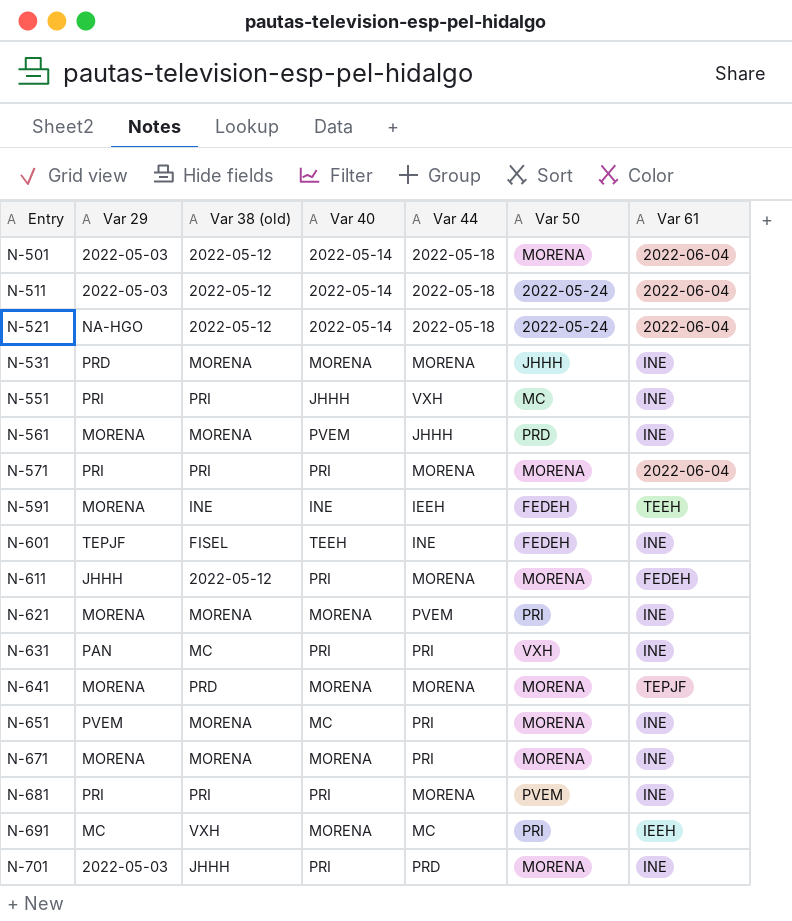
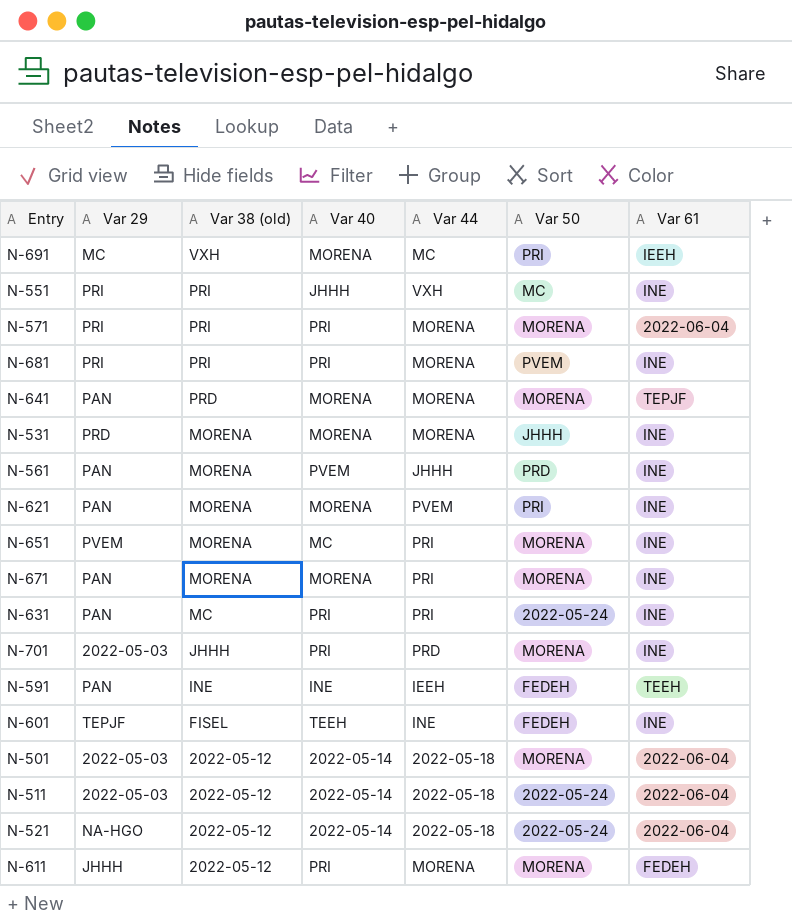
row order: Entry ascending -> Var 38 (old) descending
N-641 | Var 29: MORENA -> PAN
N-561 | Var 29: MORENA -> PAN
N-621 | Var 29: MORENA -> PAN
N-671 | Var 29: MORENA -> PAN
N-631 | Var 50: VXH -> 2022-05-24
N-591 | Var 29: MORENA -> PAN

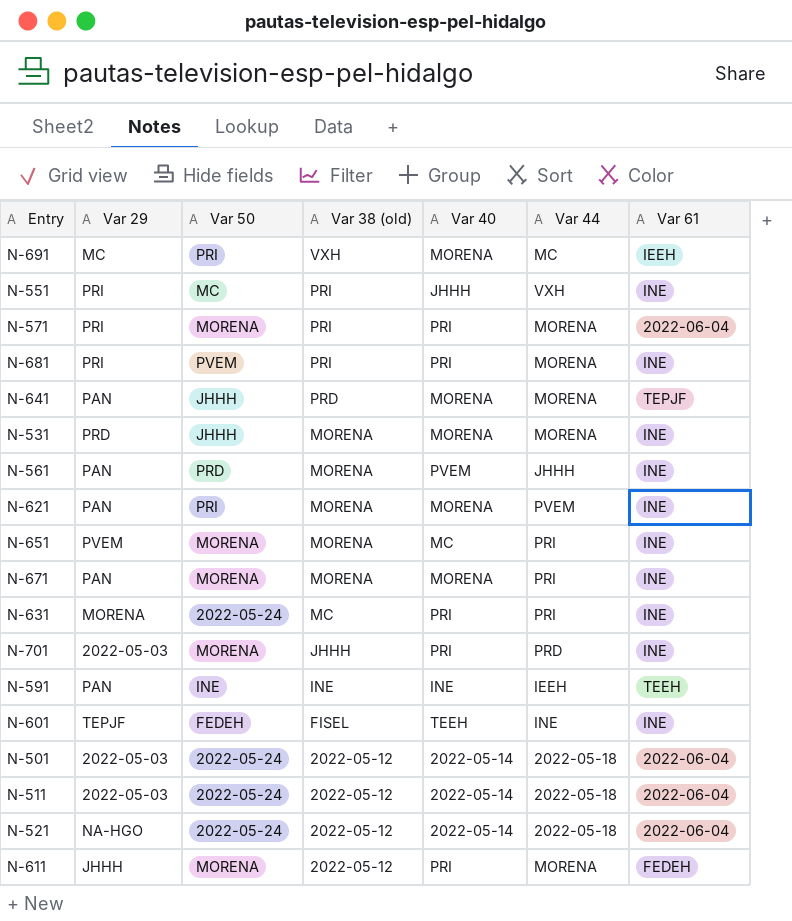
column Var 50 | position: 6 -> 3
N-641 | Var 50: MORENA -> JHHH
N-631 | Var 29: PAN -> MORENA
N-591 | Var 50: FEDEH -> INE
N-501 | Var 50: MORENA -> 2022-05-24

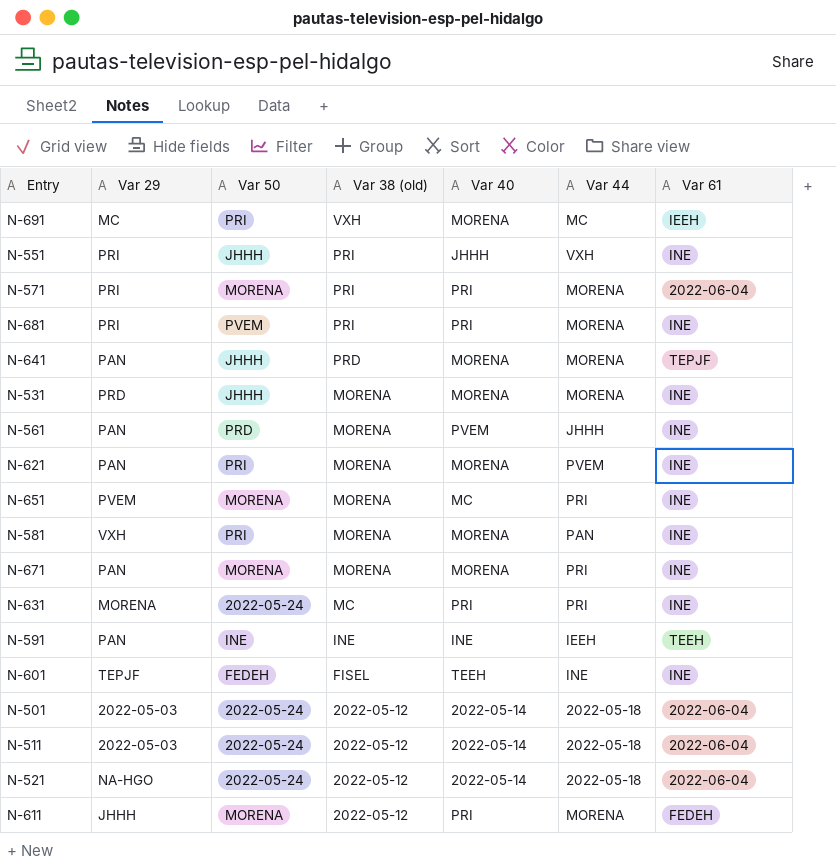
row N-701: 2022-05-03 | MORENA | JHHH | PRI | PRD | INE -> none
N-551 | Var 50: MC -> JHHH
row N-581: none -> VXH | PRI | MORENA | MORENA | PAN | INE

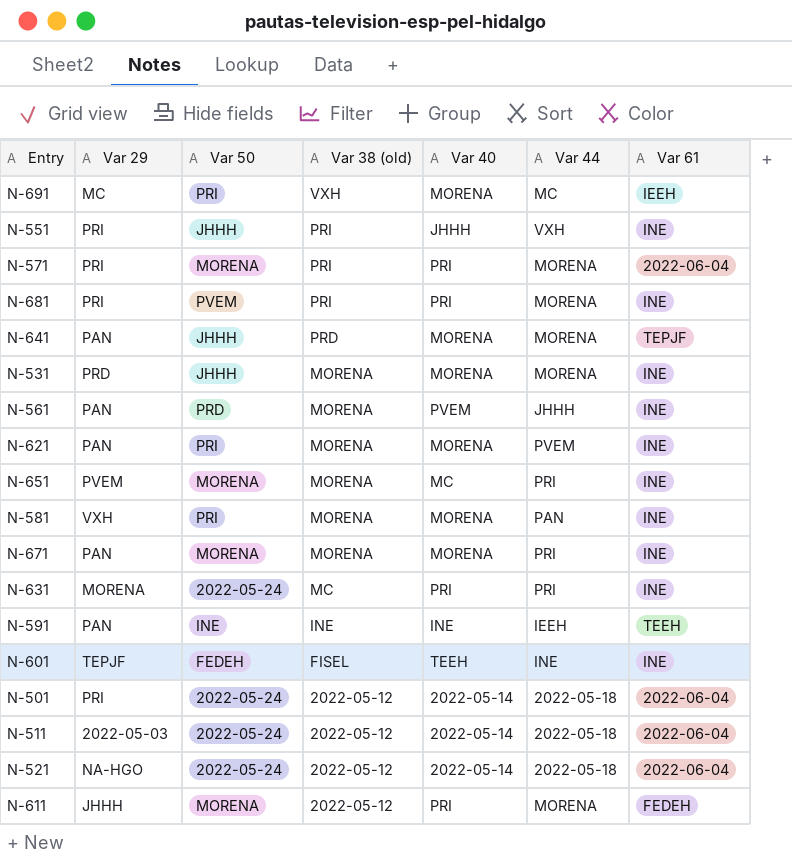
N-501 | Var 29: 2022-05-03 -> PRI

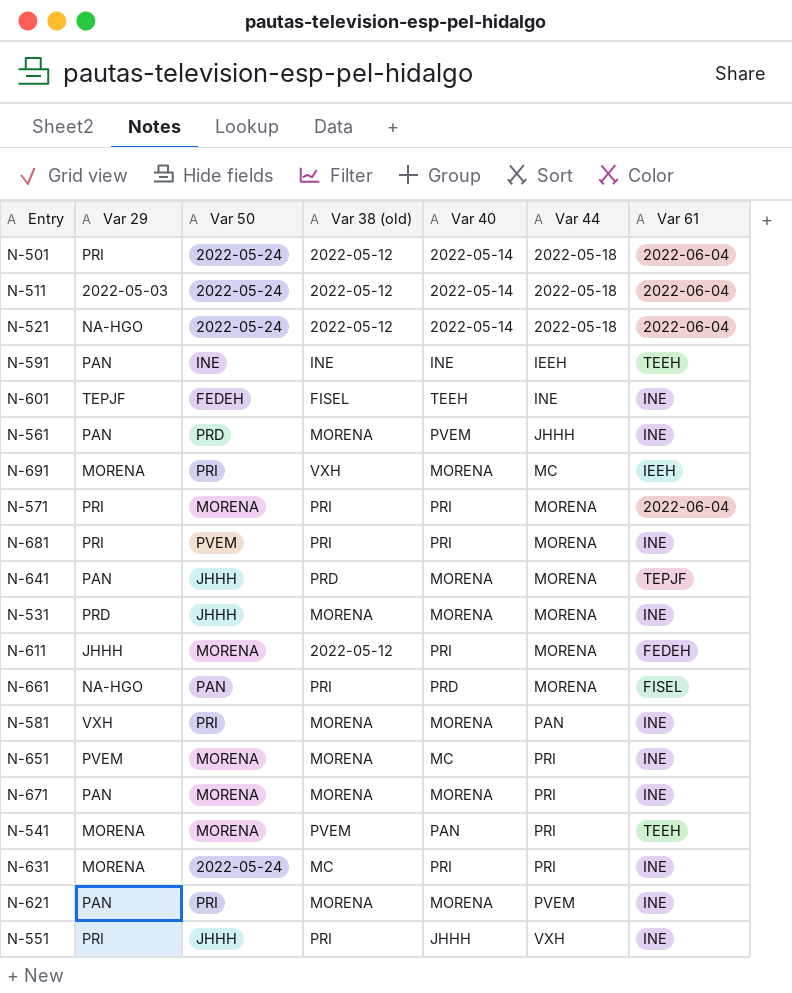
row order: Var 38 (old) descending -> Var 44 ascending
N-691 | Var 29: MC -> MORENA
row N-661: none -> NA-HGO | PAN | PRI | PRD | MORENA | FISEL
row N-541: none -> MORENA | MORENA | PVEM | PAN | PRI | TEEH

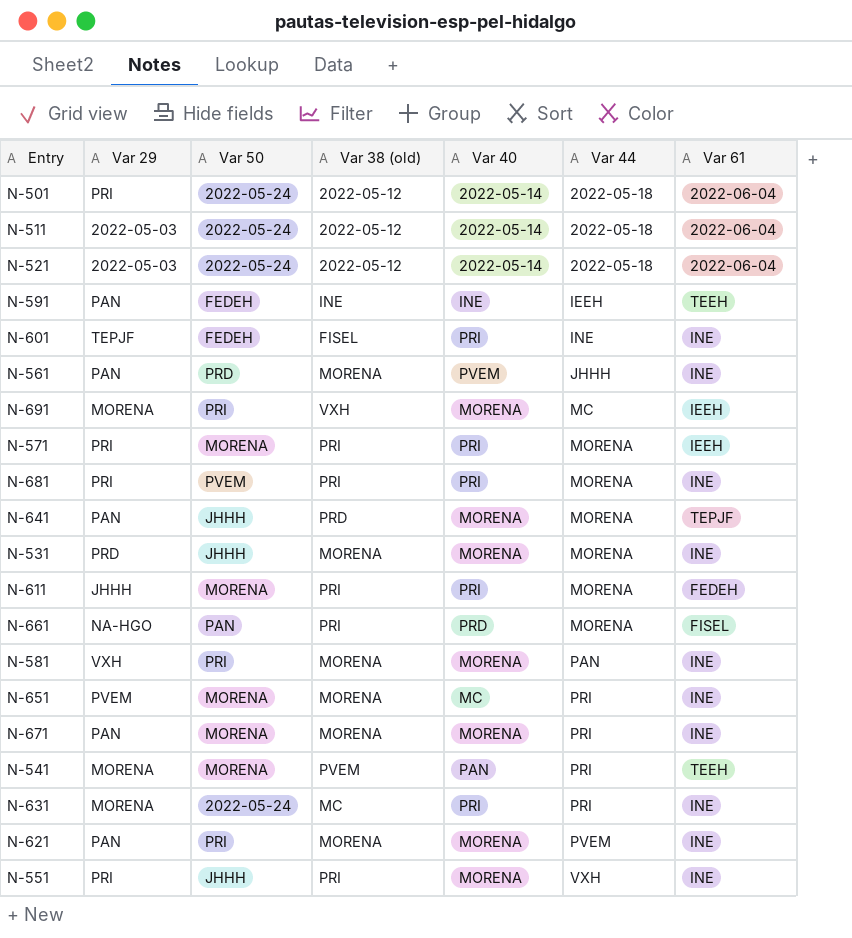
N-521 | Var 29: NA-HGO -> 2022-05-03
N-591 | Var 50: INE -> FEDEH
N-601 | Var 40: TEEH -> PRI
N-571 | Var 61: 2022-06-04 -> IEEH
N-611 | Var 38 (old): 2022-05-12 -> PRI
N-551 | Var 40: JHHH -> MORENA

